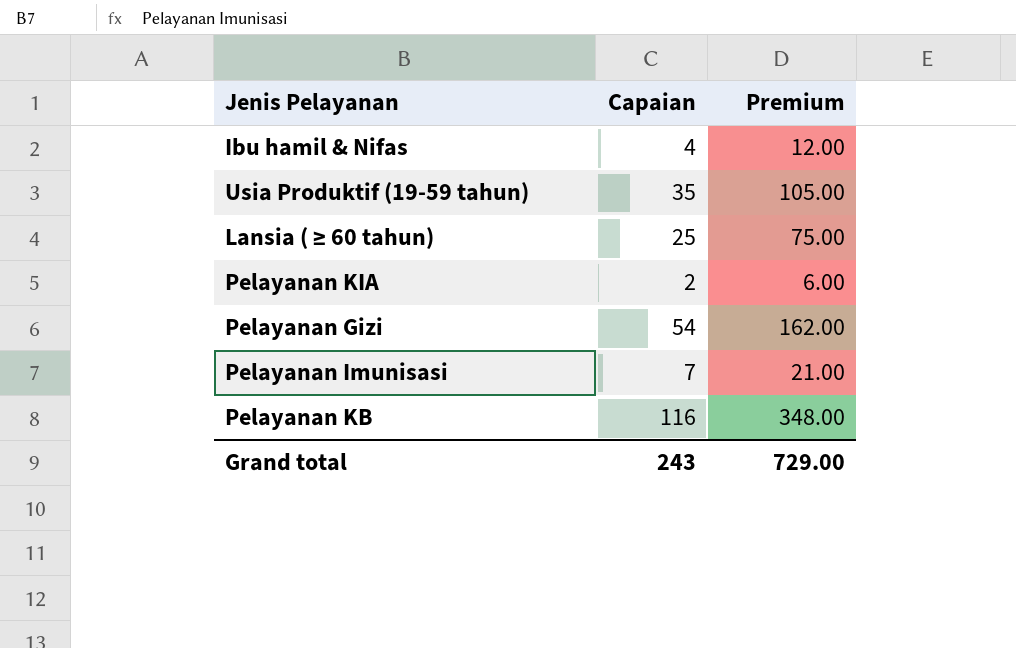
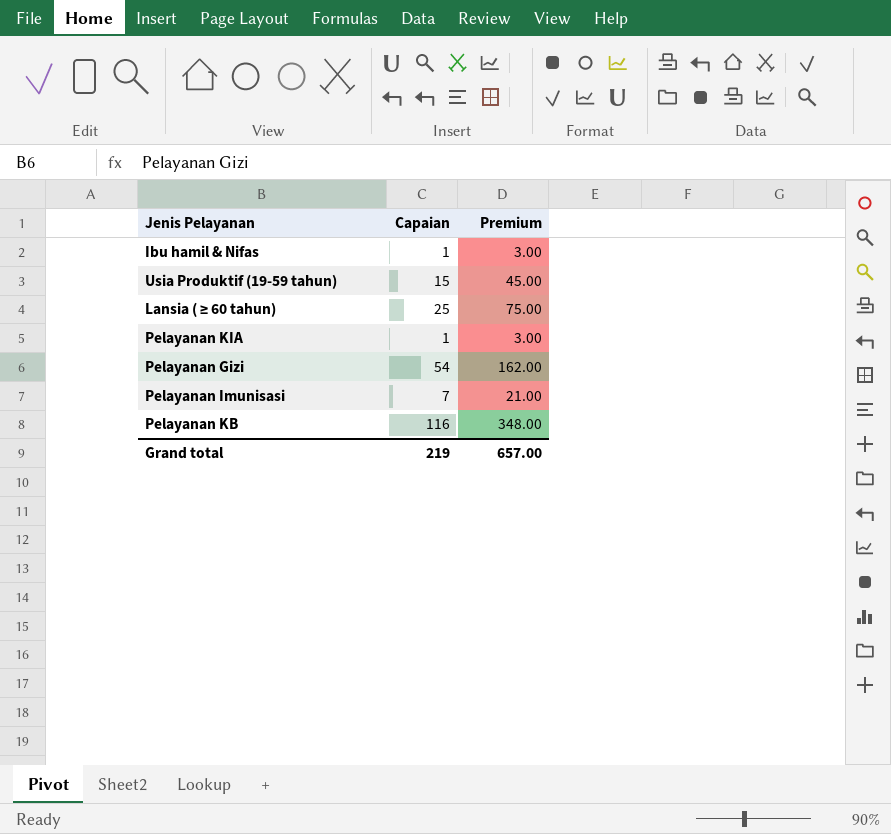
Ibu hamil & Nifas | Capaian: 4 -> 1
Ibu hamil & Nifas | Premium: 12.00 -> 3.00
Usia Produktif (19-59 tahun) | Capaian: 35 -> 15
Usia Produktif (19-59 tahun) | Premium: 105.00 -> 45.00
Pelayanan KIA | Capaian: 2 -> 1
Pelayanan KIA | Premium: 6.00 -> 3.00
Grand total | Capaian: 243 -> 219
Grand total | Premium: 729.00 -> 657.00

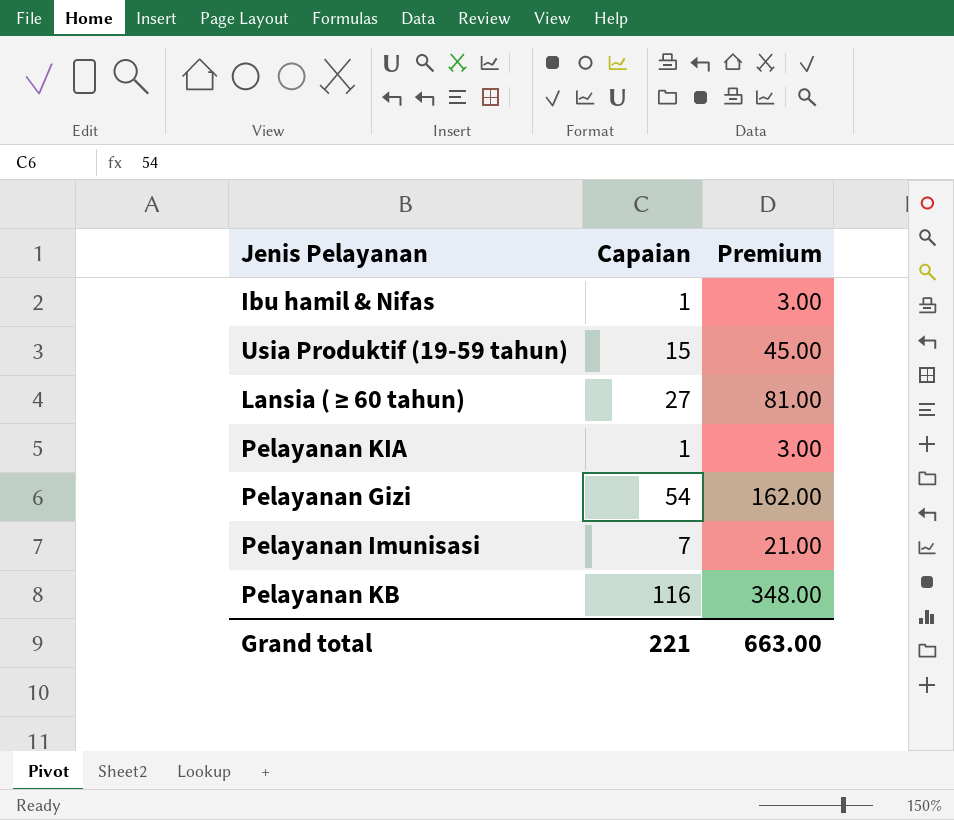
Lansia ( ≥ 60 tahun) | Capaian: 25 -> 27
Lansia ( ≥ 60 tahun) | Premium: 75.00 -> 81.00
Grand total | Capaian: 219 -> 221
Grand total | Premium: 657.00 -> 663.00

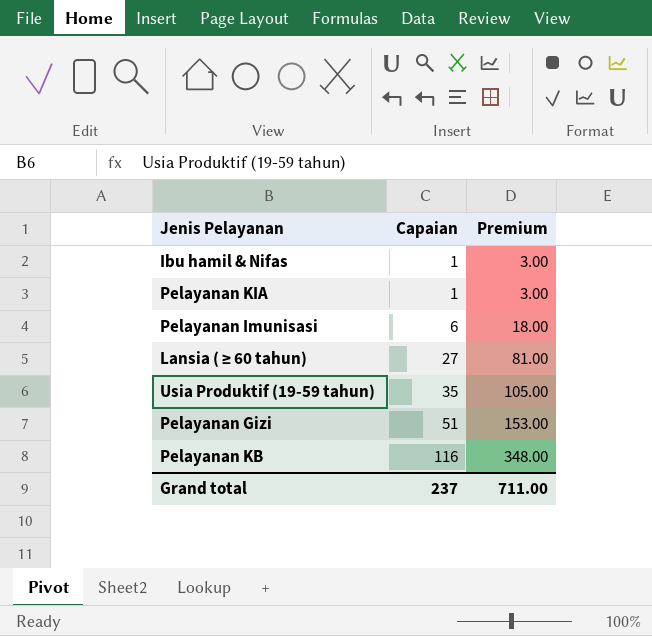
row order: none -> Capaian ascending
Pelayanan Imunisasi | Capaian: 7 -> 6
Pelayanan Imunisasi | Premium: 21.00 -> 18.00
Usia Produktif (19-59 tahun) | Capaian: 15 -> 35
Usia Produktif (19-59 tahun) | Premium: 45.00 -> 105.00
Pelayanan Gizi | Capaian: 54 -> 51
Pelayanan Gizi | Premium: 162.00 -> 153.00
Grand total | Capaian: 221 -> 237
Grand total | Premium: 663.00 -> 711.00

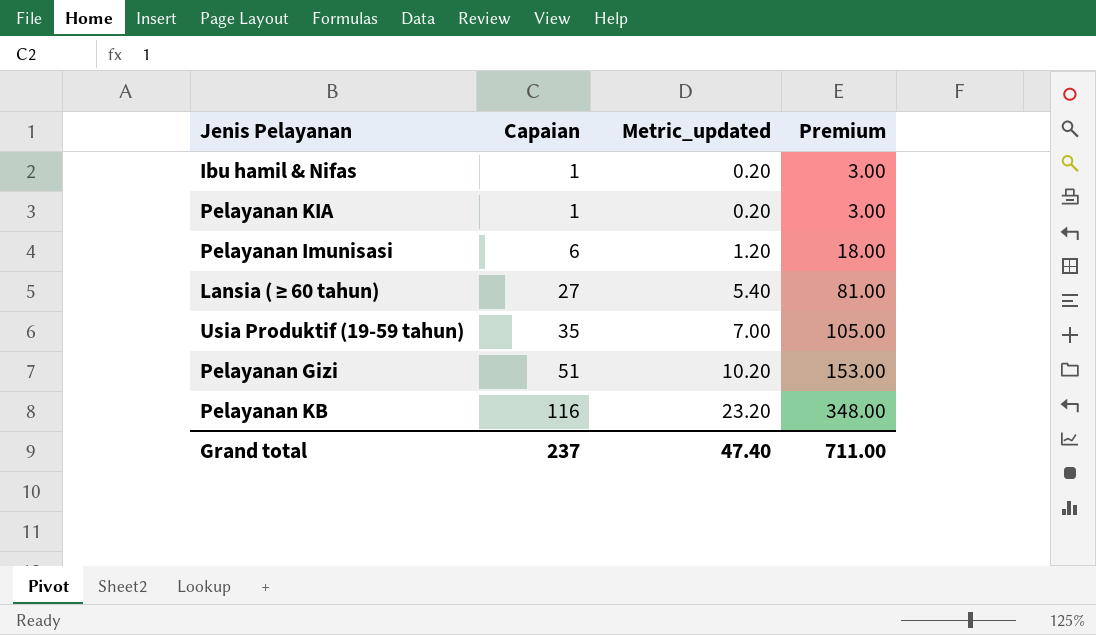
column Metric_updated | formula: none -> [Capaian] * 0.2

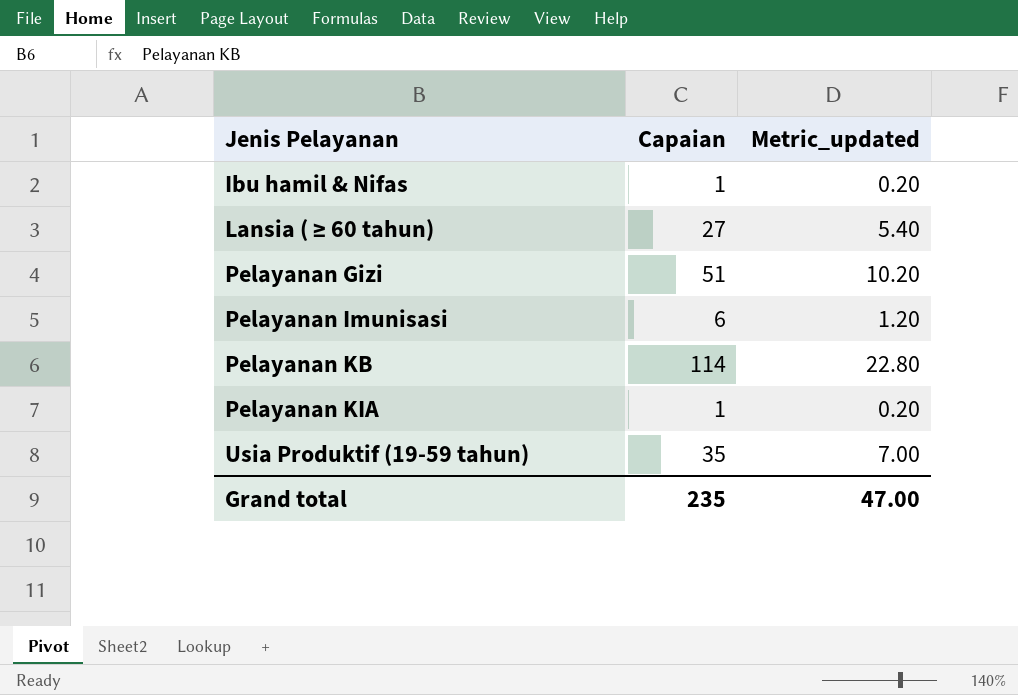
row order: Capaian ascending -> Jenis Pelayanan ascending
column Premium | formula: [Capaian] * 3 -> none
Pelayanan KB | Capaian: 116 -> 114
Pelayanan KB | Metric_updated: 23.20 -> 22.80
Grand total | Capaian: 237 -> 235
Grand total | Metric_updated: 47.40 -> 47.00

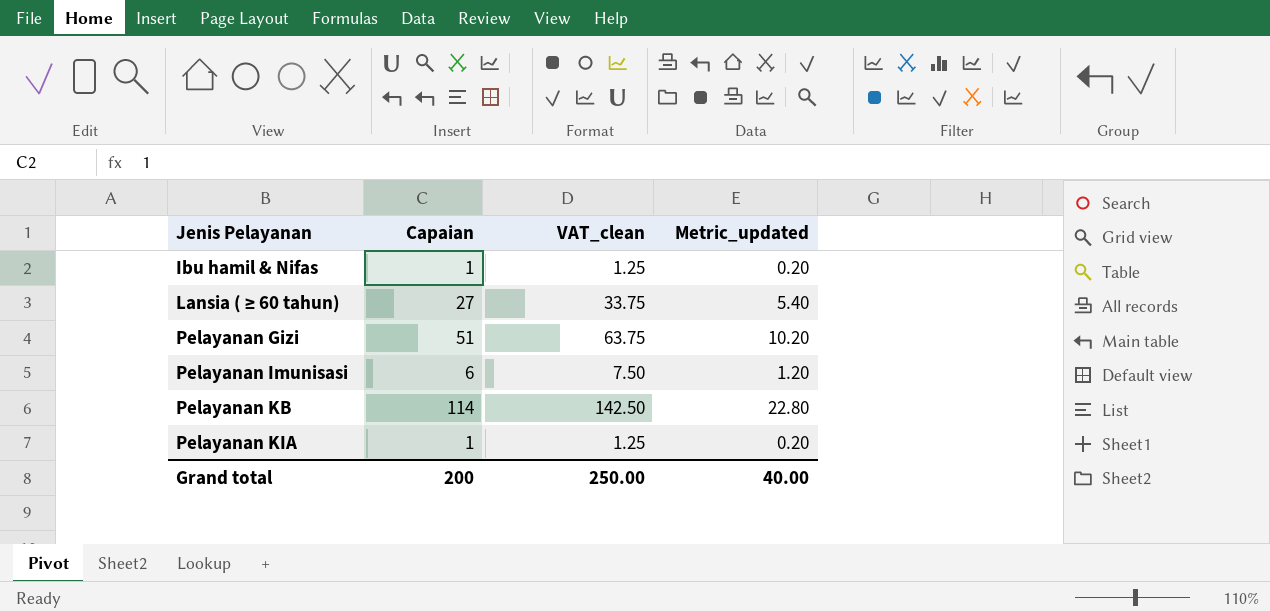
column VAT_clean | formula: none -> [Capaian] * 1.25
row Usia Produktif (19-59 tahun): 35 | 7.00 -> none
Grand total | Capaian: 235 -> 200
Grand total | Metric_updated: 47.00 -> 40.00

